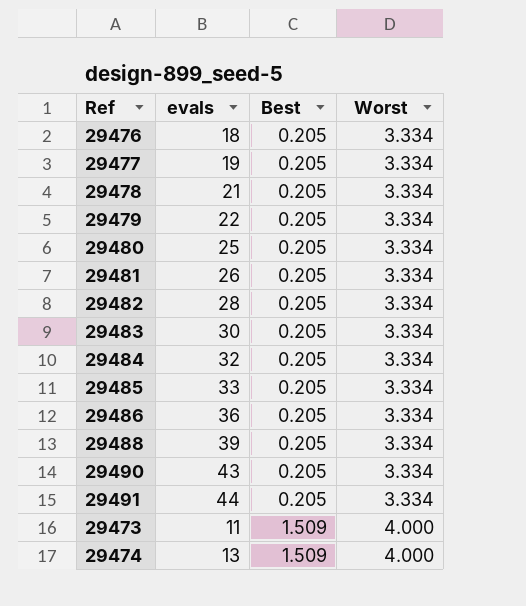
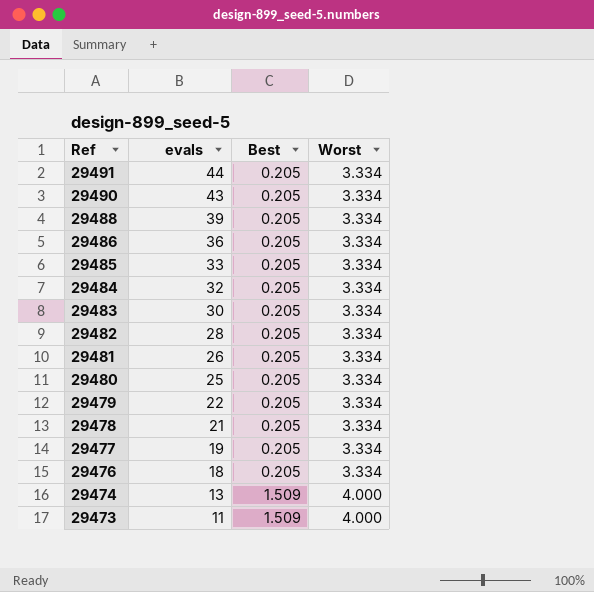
row order: Best ascending -> Ref descending

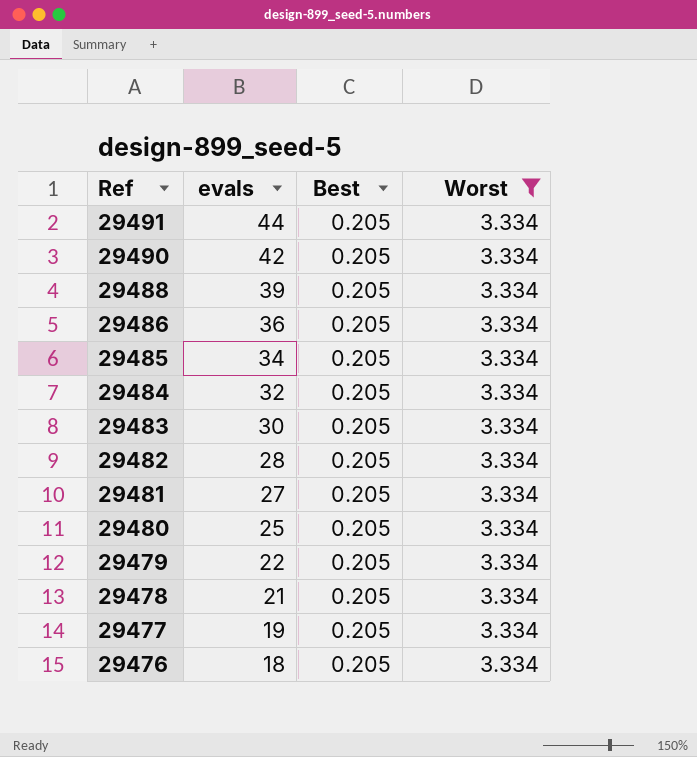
filter: none -> Worst = 3.334
29490 | evals: 43 -> 42
29485 | evals: 33 -> 34
29481 | evals: 26 -> 27

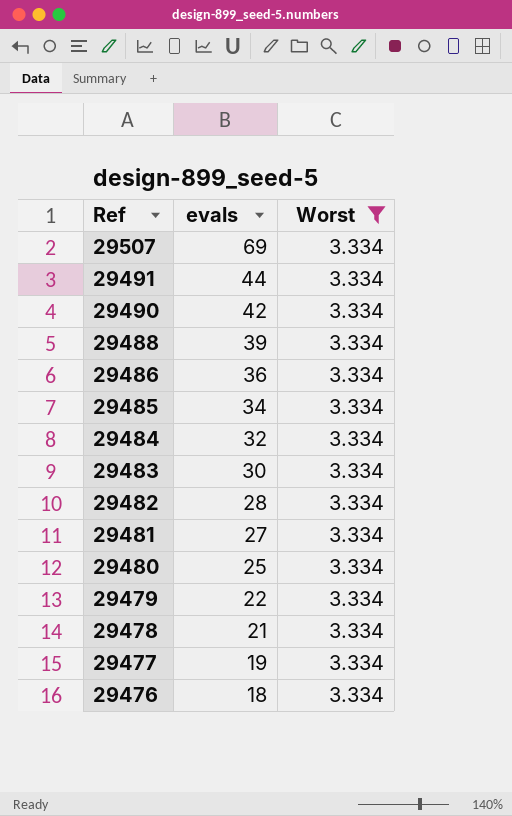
column Best | position: 3 -> none
row 29507: none -> 69 | 3.334

